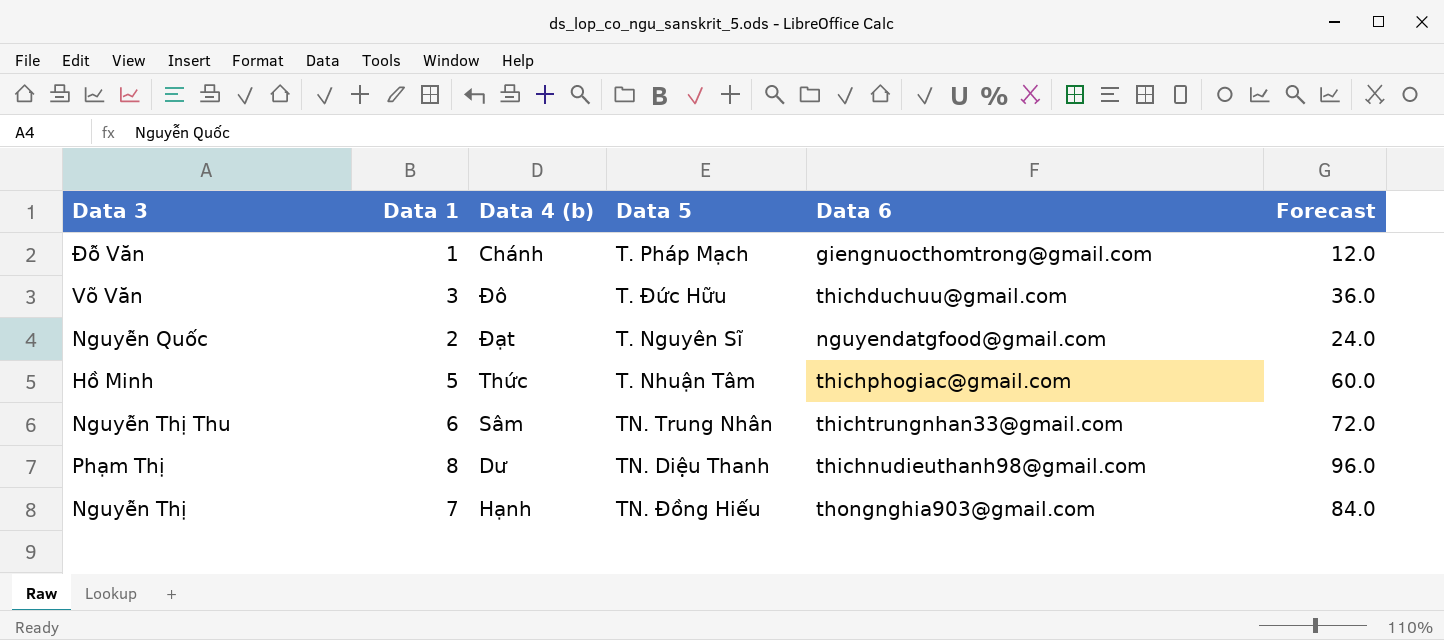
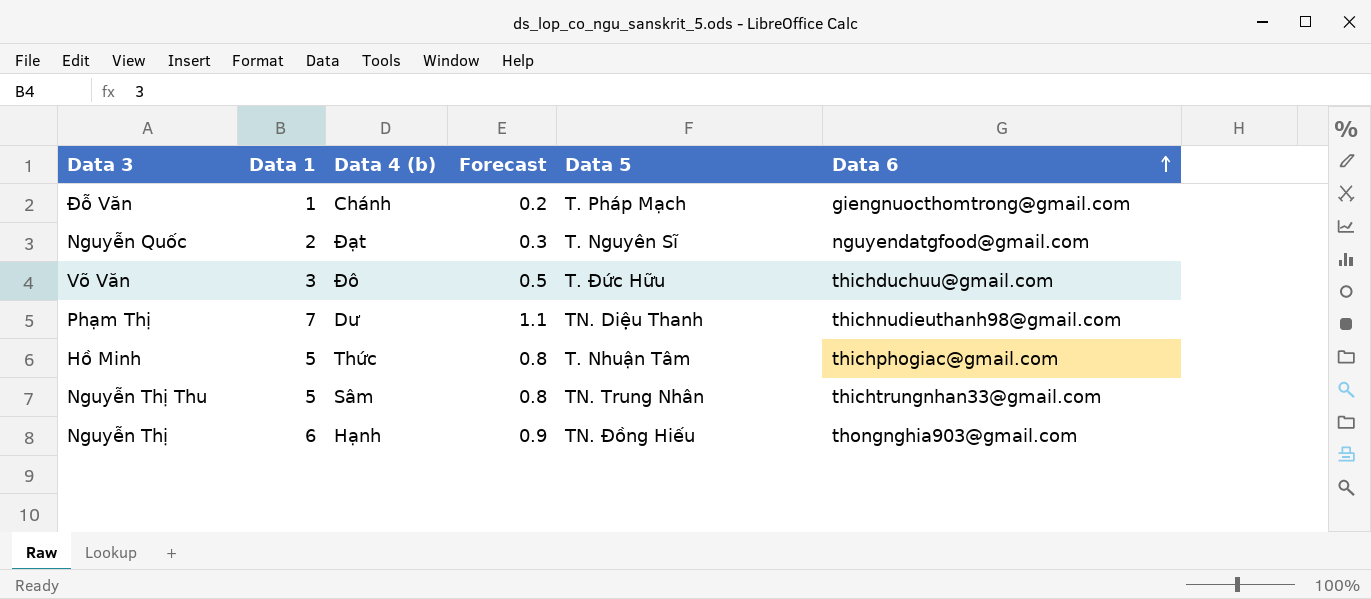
row order: none -> Data 6 ascending
column Forecast | formula: [Data 1] * 12 -> [Data 1] * 0.15
column Forecast | position: 6 -> 4
Phạm Thị | Data 1: 8 -> 7
Nguyễn Thị Thu | Data 1: 6 -> 5
Nguyễn Thị | Data 1: 7 -> 6

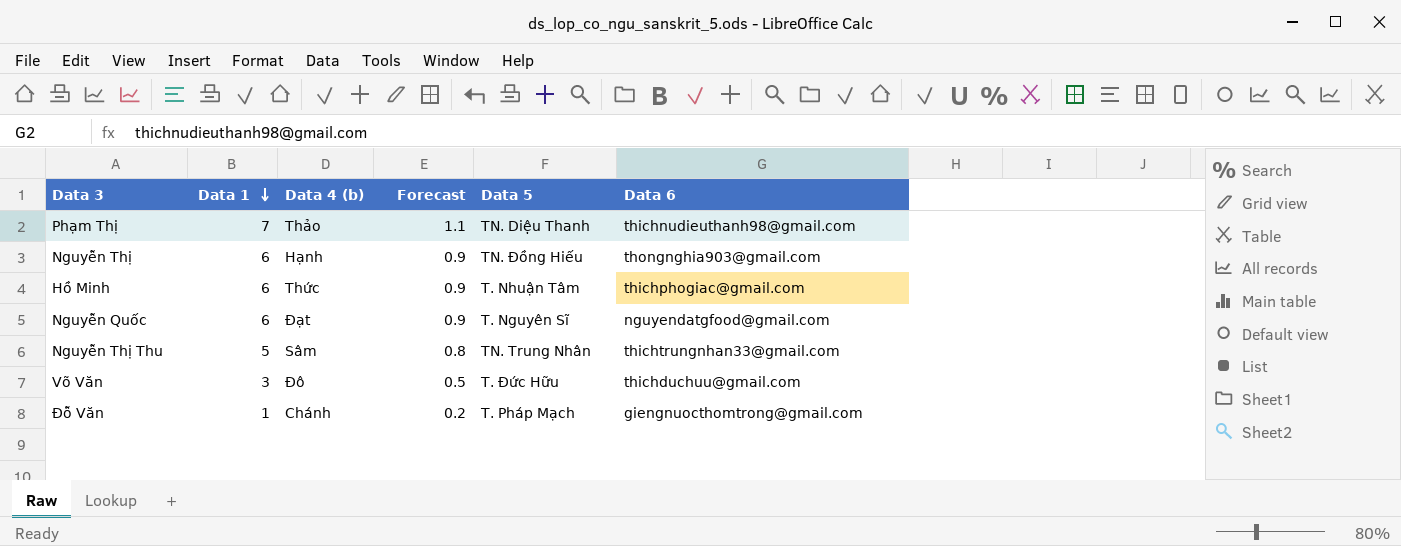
row order: Data 6 ascending -> Data 1 descending
Phạm Thị | Data 4 (b): Dư -> Thảo
Hồ Minh | Data 1: 5 -> 6
Hồ Minh | Forecast: 0.8 -> 0.9
Nguyễn Quốc | Data 1: 2 -> 6
Nguyễn Quốc | Forecast: 0.3 -> 0.9

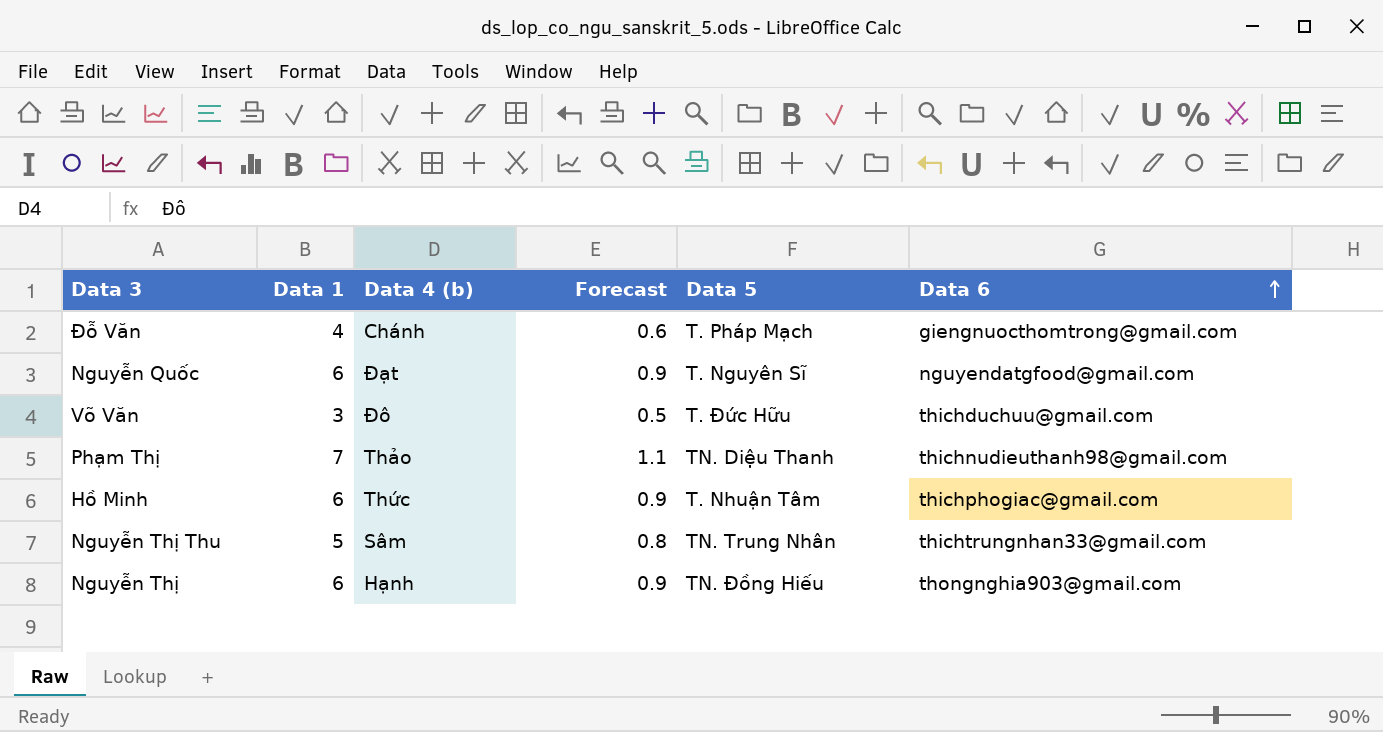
row order: Data 1 descending -> Data 6 ascending
Đỗ Văn | Data 1: 1 -> 4
Đỗ Văn | Forecast: 0.2 -> 0.6

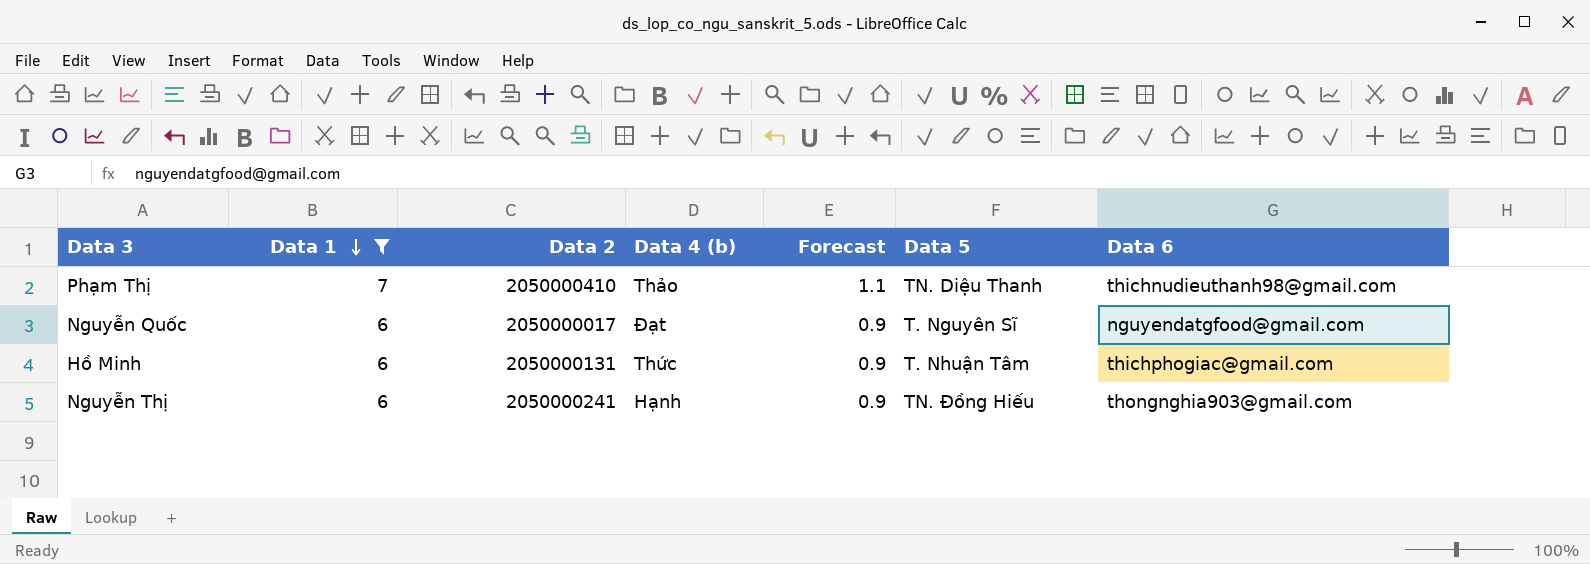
filter: none -> Data 1 >= 6
row order: Data 6 ascending -> Data 1 descending
column Data 2 | position: none -> 3

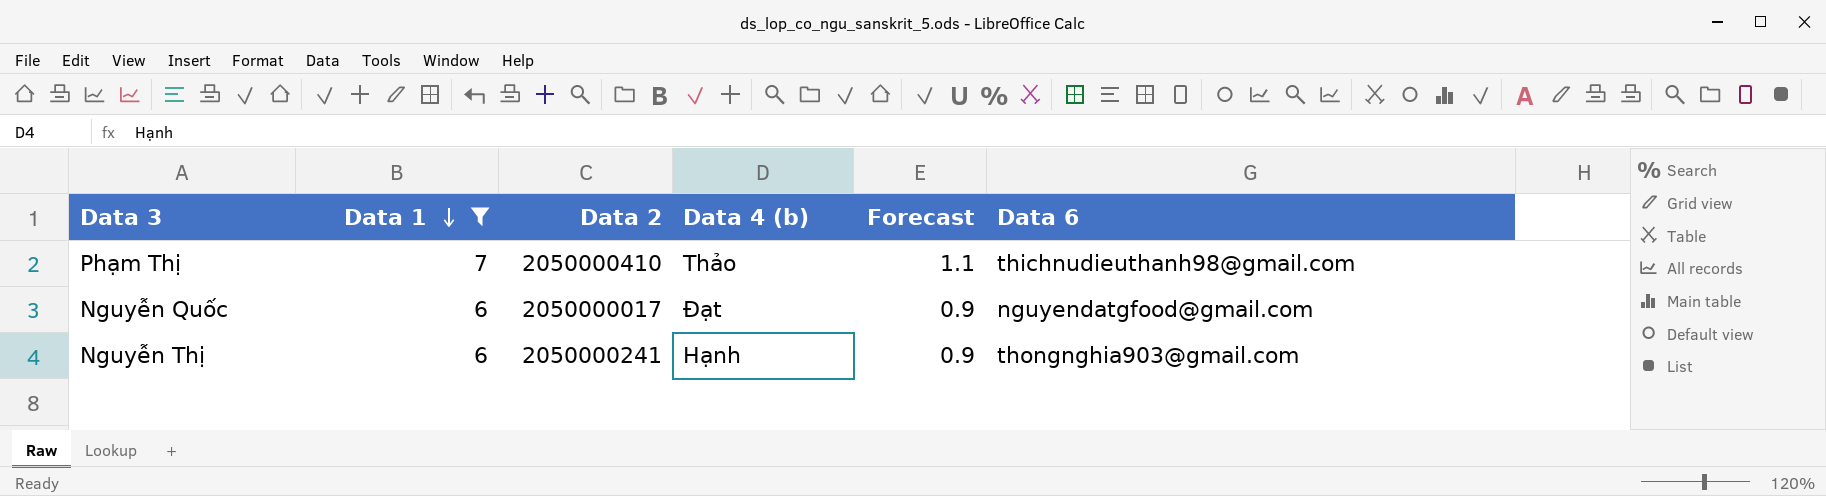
column Data 5 | position: 6 -> none
row Hồ Minh: 6 | 2050000131 | Thức | 0.9 | T. Nhuận Tâm | thichphogiac@gmail.com -> none

